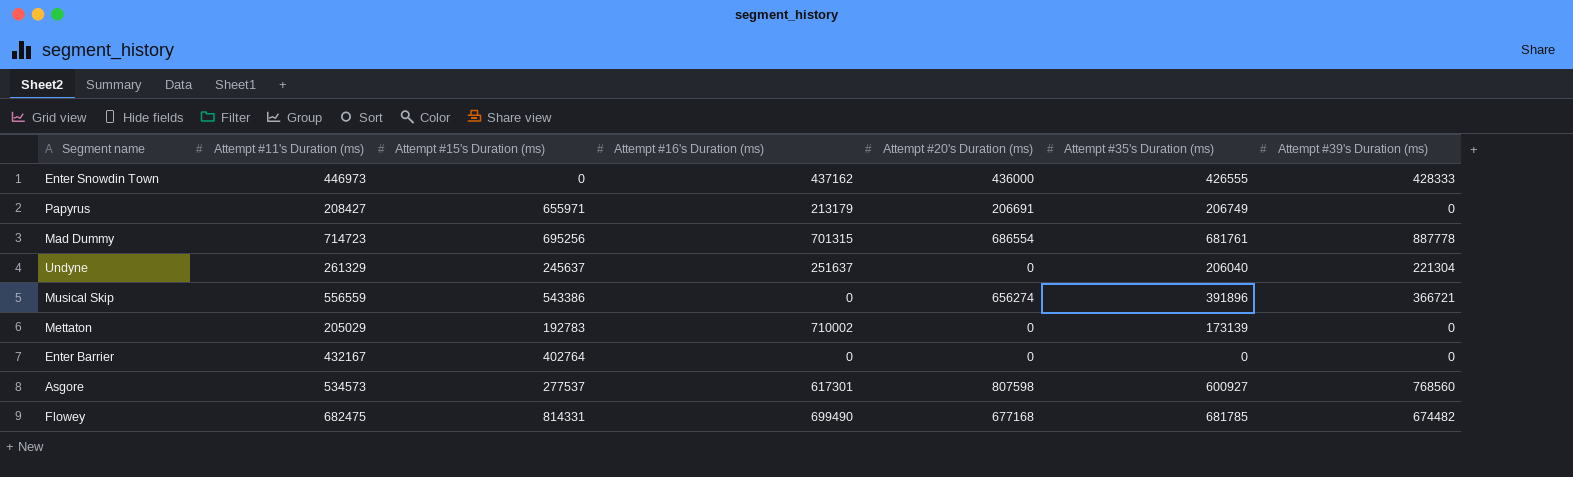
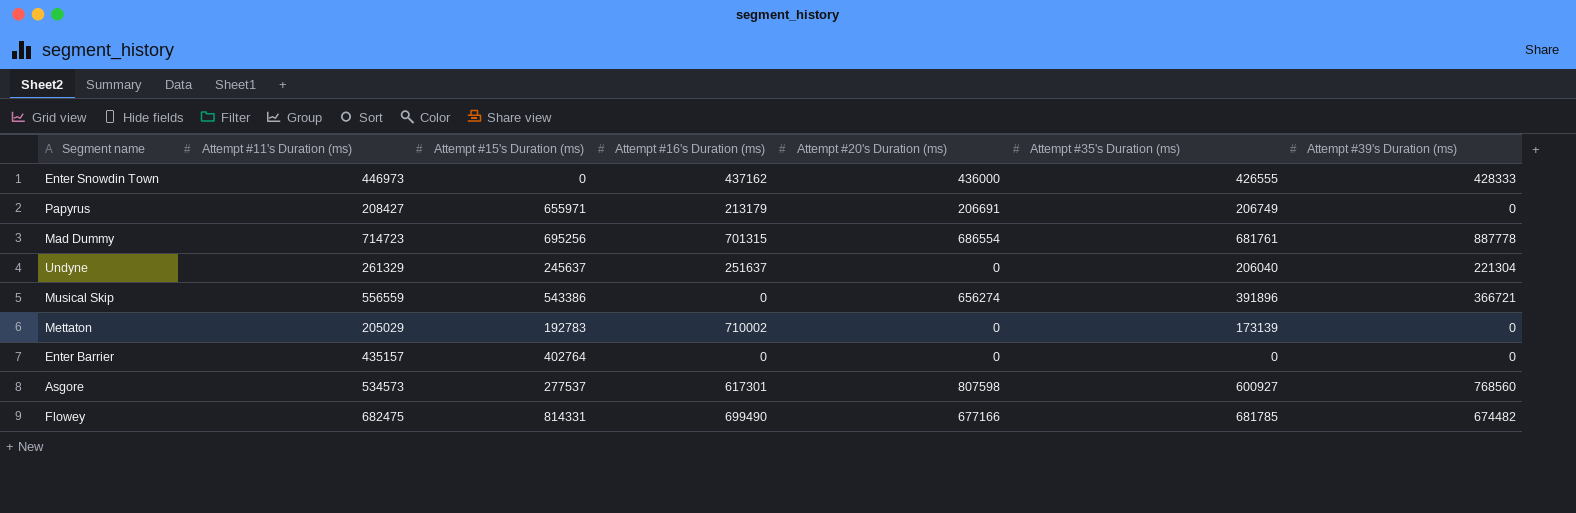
Enter Barrier | Attempt #11's Duration (ms): 432167 -> 435157
Flowey | Attempt #20's Duration (ms): 677168 -> 677166

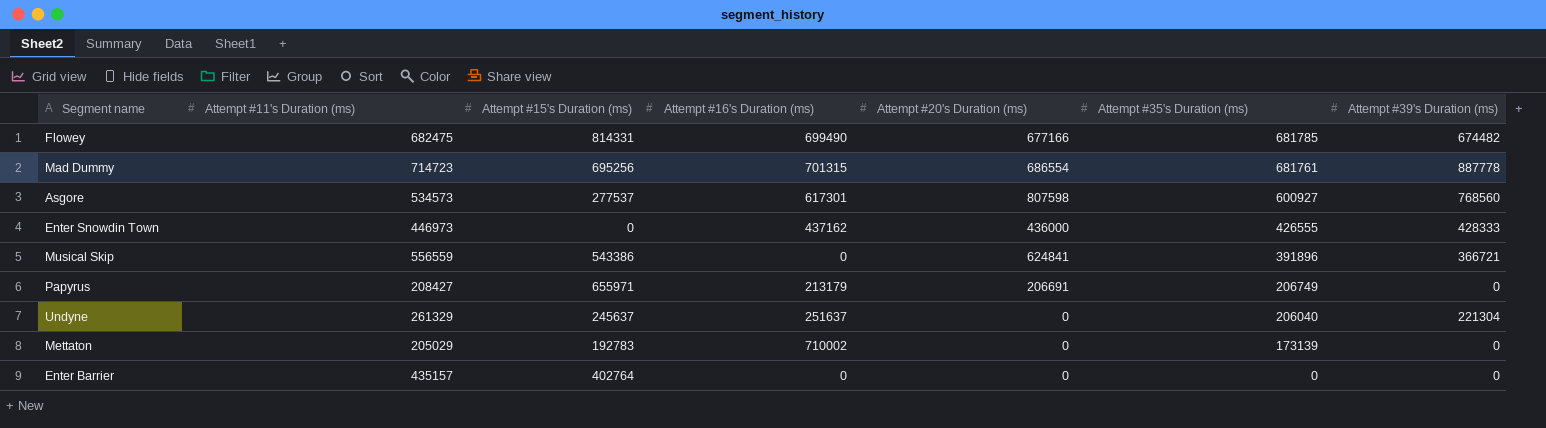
row order: none -> Attempt #35's Duration (ms) descending
Musical Skip | Attempt #20's Duration (ms): 656274 -> 624841

